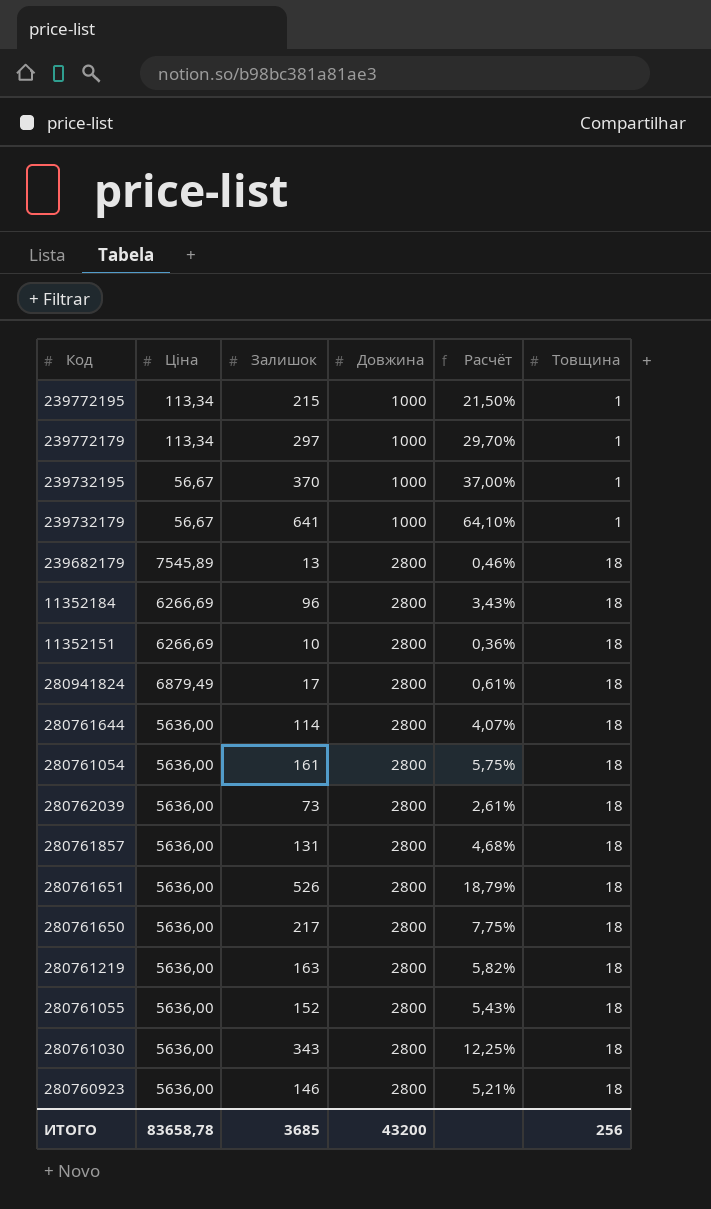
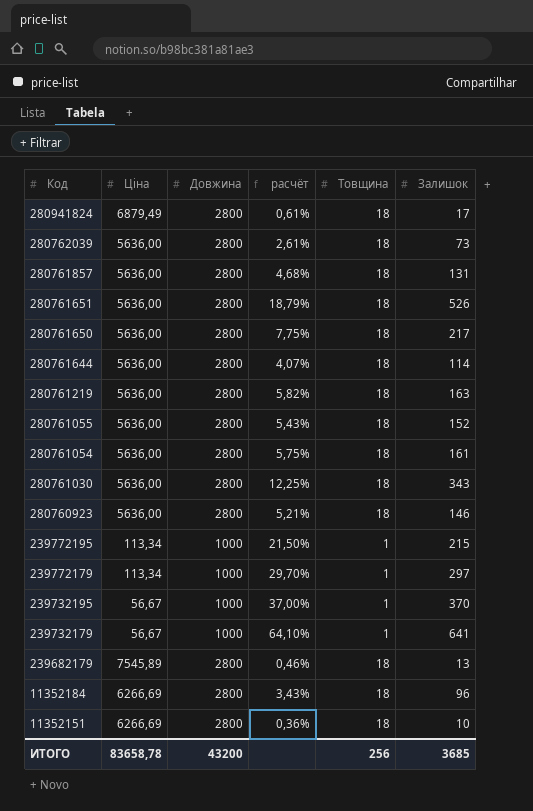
row order: Довжина ascending -> Код descending
column name: Расчёт -> расчёт
column Залишок | position: 3 -> 6

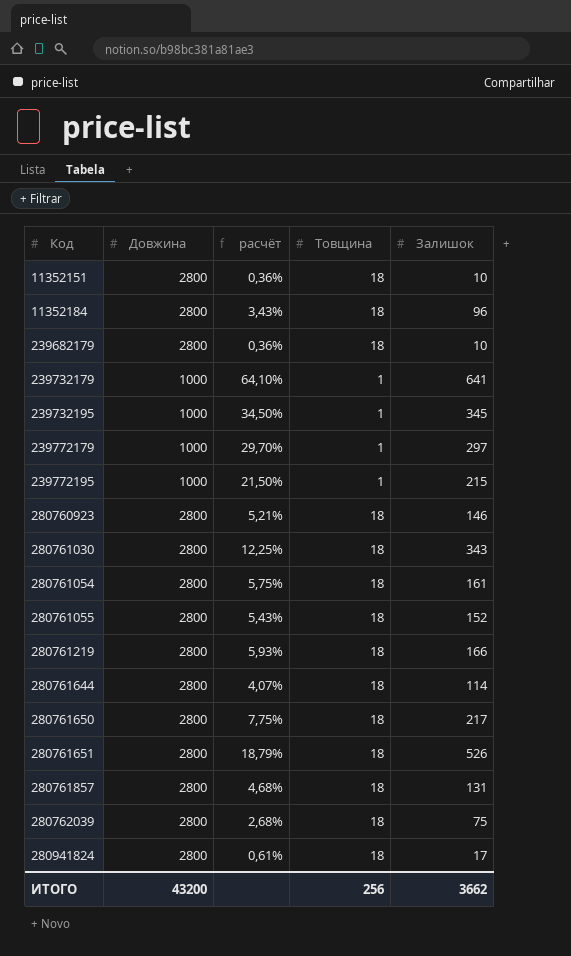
row order: Код descending -> Код ascending
column Ціна | position: 2 -> none
239682179 | расчёт: 0,46% -> 0,36%
239682179 | Залишок: 13 -> 10
239732195 | расчёт: 37,00% -> 34,50%
239732195 | Залишок: 370 -> 345
280761219 | расчёт: 5,82% -> 5,93%
280761219 | Залишок: 163 -> 166
280762039 | расчёт: 2,61% -> 2,68%
280762039 | Залишок: 73 -> 75
ИТОГО | Залишок: 3685 -> 3662

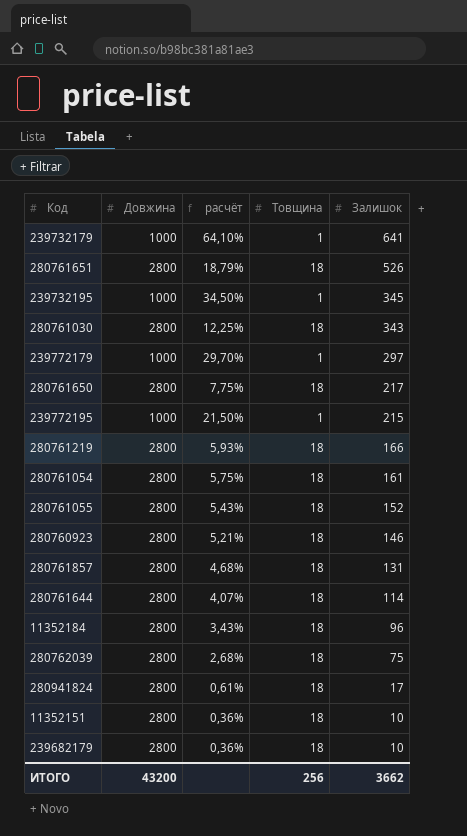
row order: Код ascending -> Залишок descending

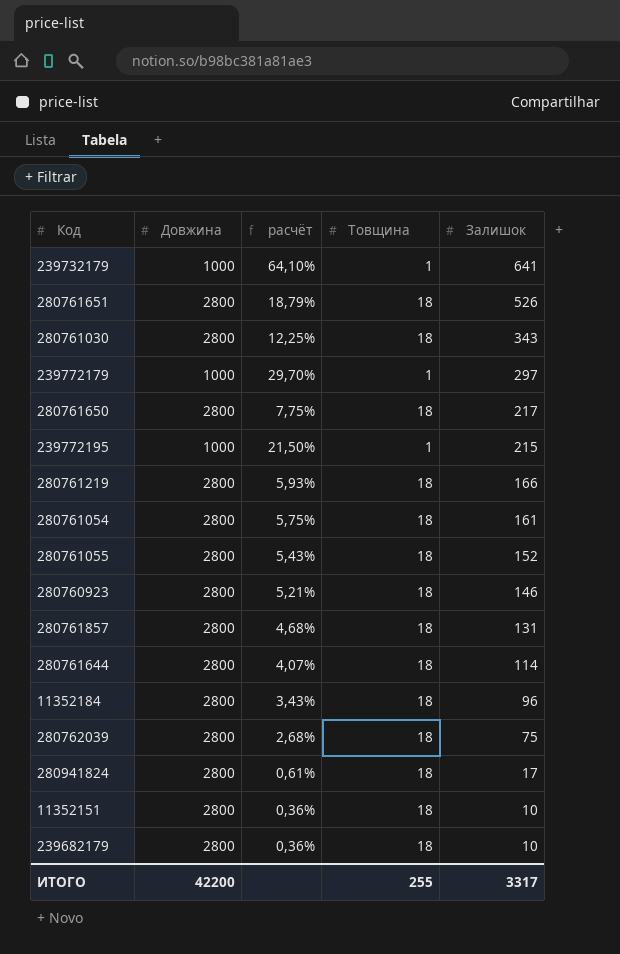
row 239732195: 1000 | 34,50% | 1 | 345 -> none
ИТОГО | Довжина: 43200 -> 42200
ИТОГО | Товщина: 256 -> 255
ИТОГО | Залишок: 3662 -> 3317

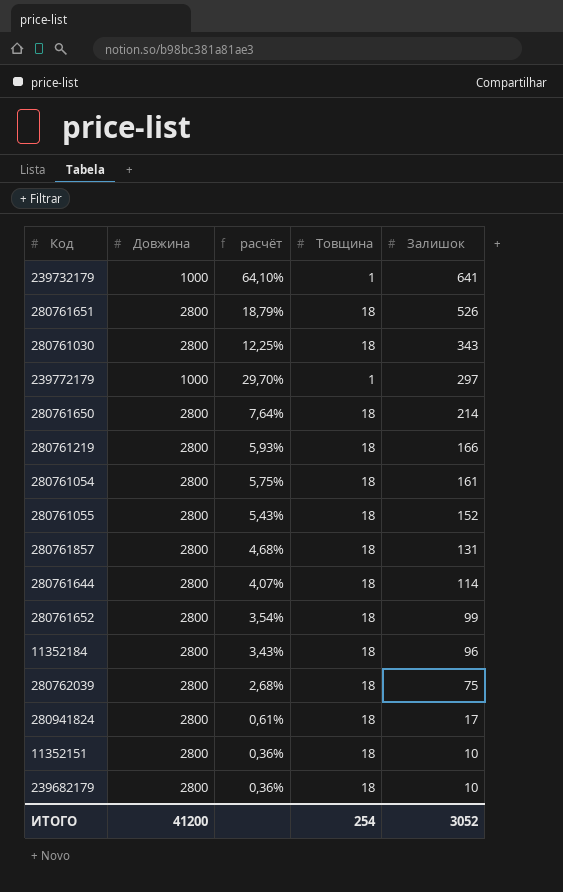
row 239772195: 1000 | 21,50% | 1 | 215 -> none
row 280760923: 2800 | 5,21% | 18 | 146 -> none
280761650 | расчёт: 7,75% -> 7,64%
280761650 | Залишок: 217 -> 214
row 280761652: none -> 2800 | 3,54% | 18 | 99
ИТОГО | Довжина: 42200 -> 41200
ИТОГО | Товщина: 255 -> 254
ИТОГО | Залишок: 3317 -> 3052

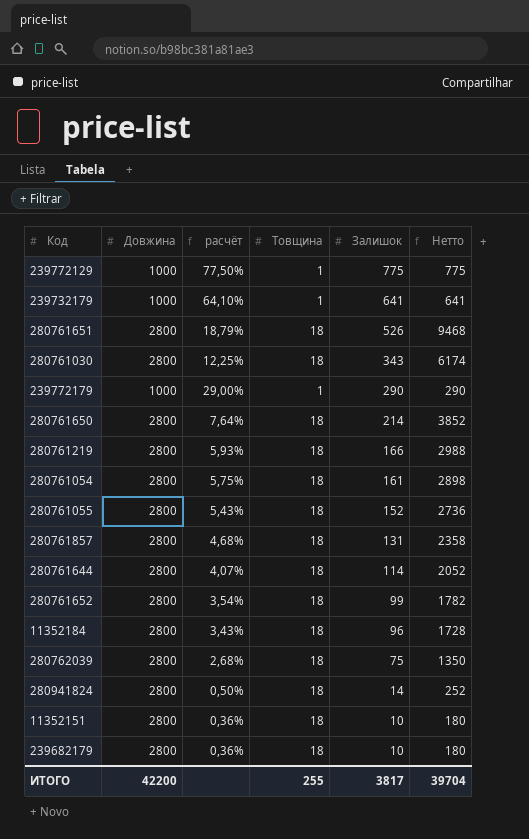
column Нетто | formula: none -> [Товщина] * [Залишок]
row 239772129: none -> 1000 | 77,50% | 1 | 775 | 775
239772179 | расчёт: 29,70% -> 29,00%
239772179 | Залишок: 297 -> 290
280941824 | расчёт: 0,61% -> 0,50%
280941824 | Залишок: 17 -> 14
ИТОГО | Довжина: 41200 -> 42200
ИТОГО | Товщина: 254 -> 255
ИТОГО | Залишок: 3052 -> 3817

